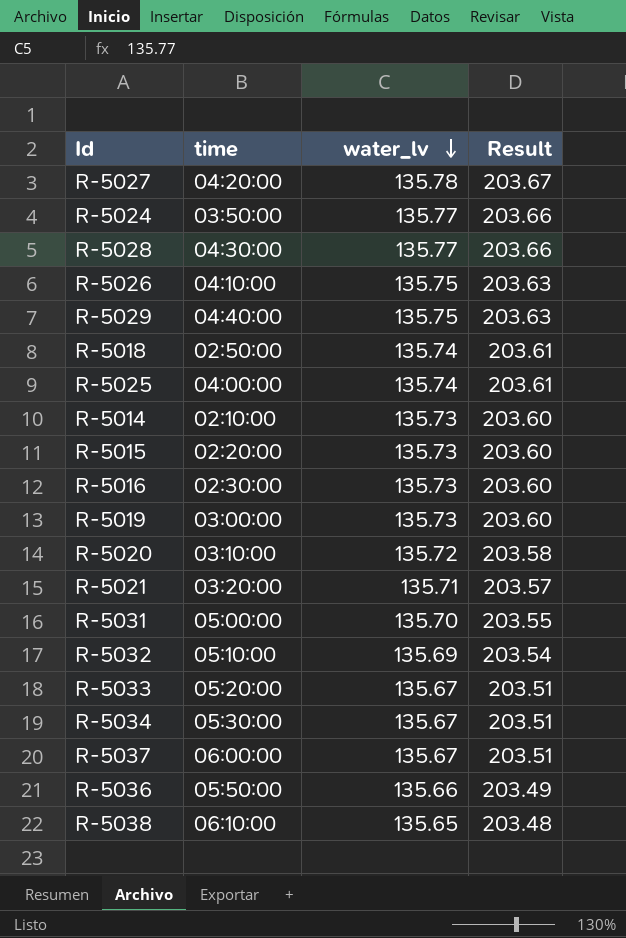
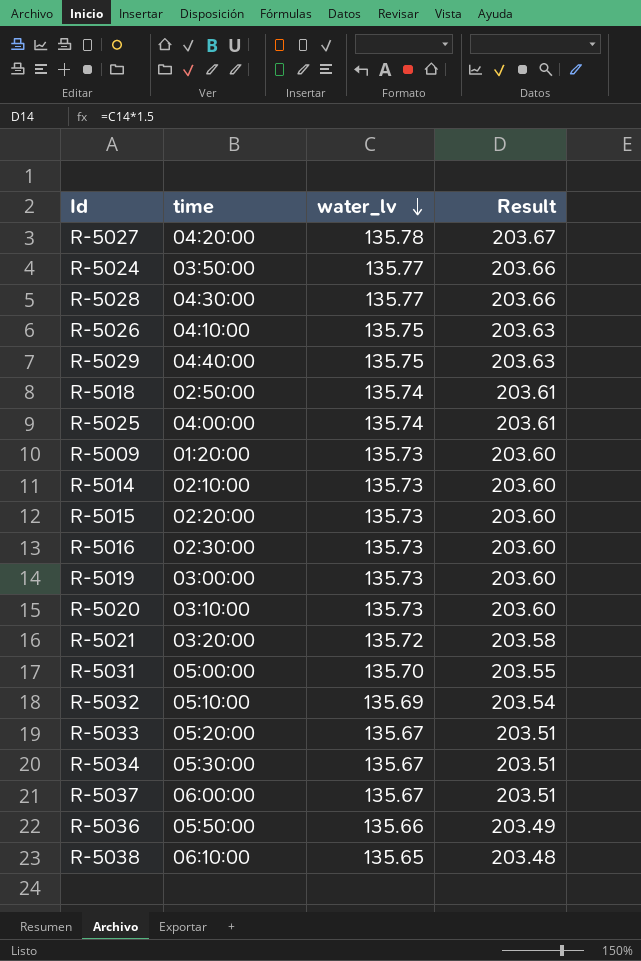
row R-5009: none -> 01:20:00 | 135.73 | 203.60
R-5020 | water_lv: 135.72 -> 135.73
R-5020 | Result: 203.58 -> 203.60
R-5021 | water_lv: 135.71 -> 135.72
R-5021 | Result: 203.57 -> 203.58

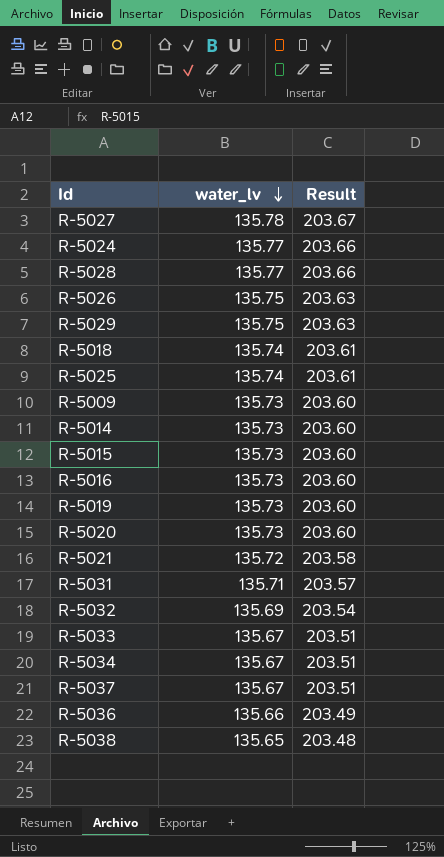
column time | position: 2 -> none
R-5031 | water_lv: 135.70 -> 135.71
R-5031 | Result: 203.55 -> 203.57

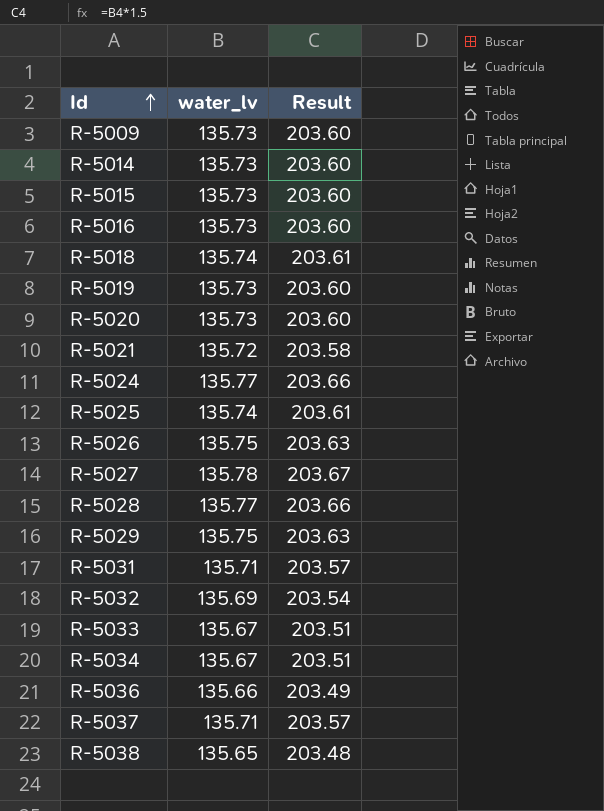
row order: water_lv descending -> Id ascending
R-5037 | water_lv: 135.67 -> 135.71
R-5037 | Result: 203.51 -> 203.57

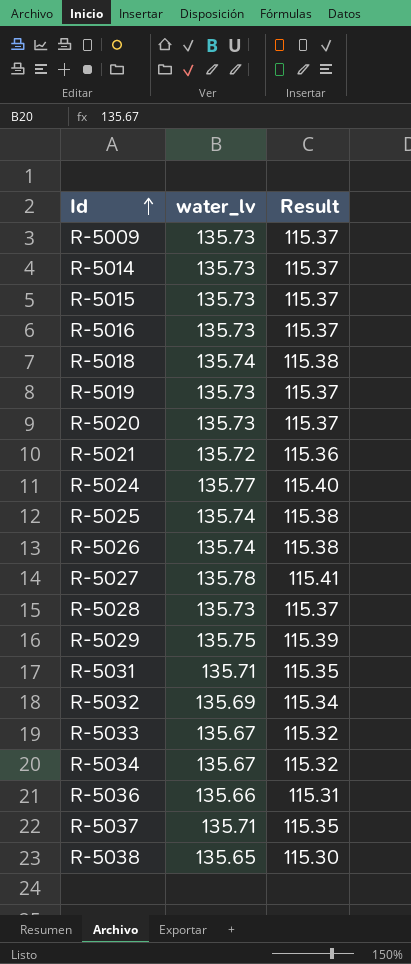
column Result | formula: [water_lv] * 1.5 -> [water_lv] * 0.85
R-5026 | water_lv: 135.75 -> 135.74
R-5028 | water_lv: 135.77 -> 135.73

